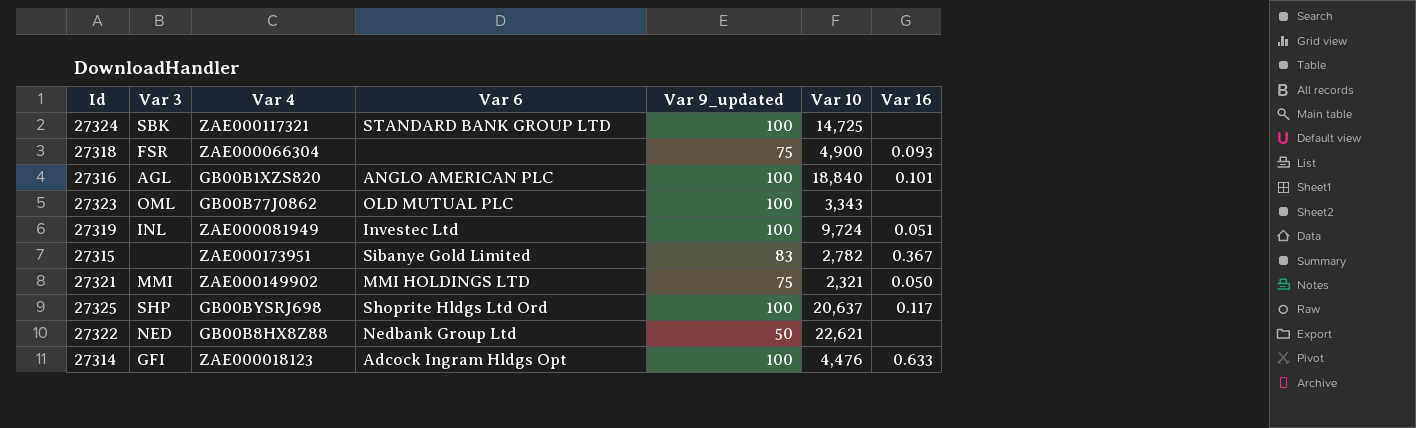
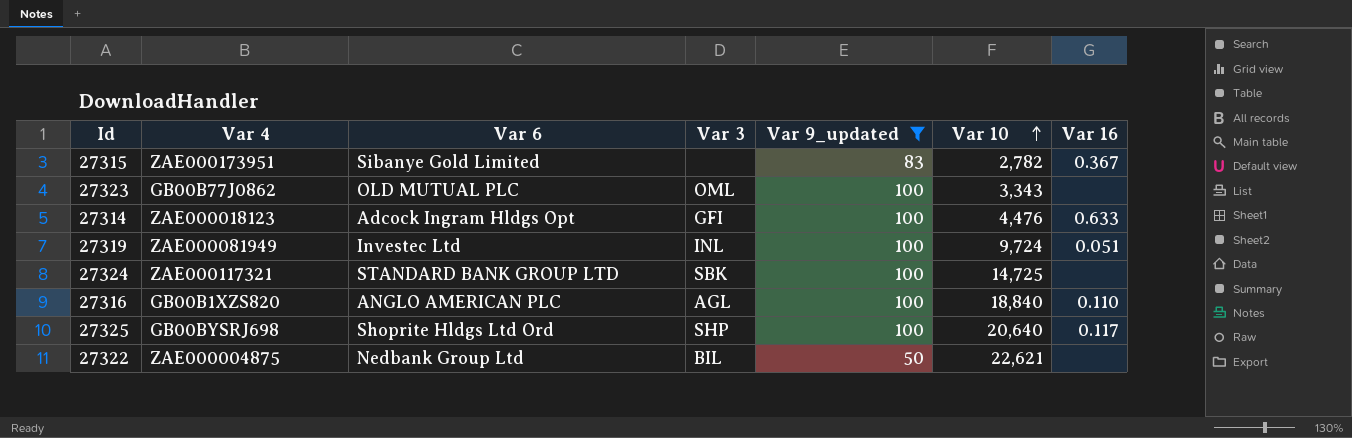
filter: none -> Var 9_updated != 75
row order: none -> Var 10 ascending
column Var 3 | position: 2 -> 4
27316 | Var 16: 0.101 -> 0.110
27325 | Var 10: 20,637 -> 20,640
27322 | Var 4: GB00B8HX8Z88 -> ZAE000004875
27322 | Var 3: NED -> BIL

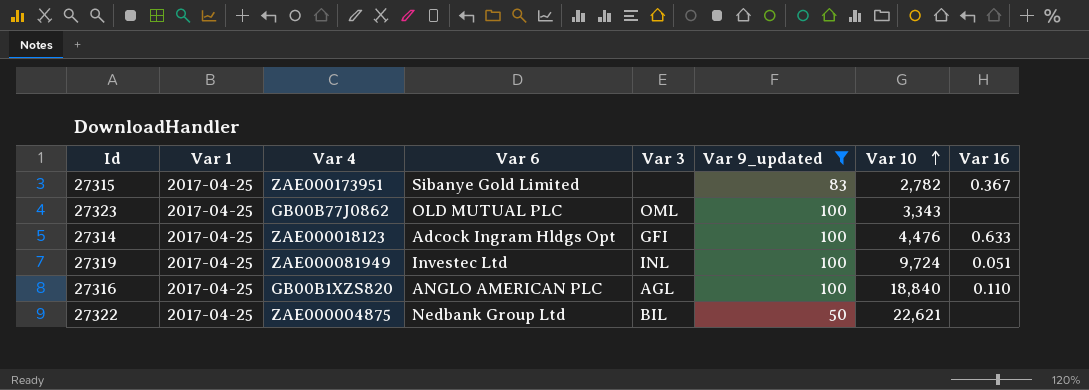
column Var 1 | position: none -> 2
row 27324: ZAE000117321 | STANDARD BANK GROUP LTD | SBK | 100 | 14,725 | none -> none
row 27325: GB00BYSRJ698 | Shoprite Hldgs Ltd Ord | SHP | 100 | 20,640 | 0.117 -> none

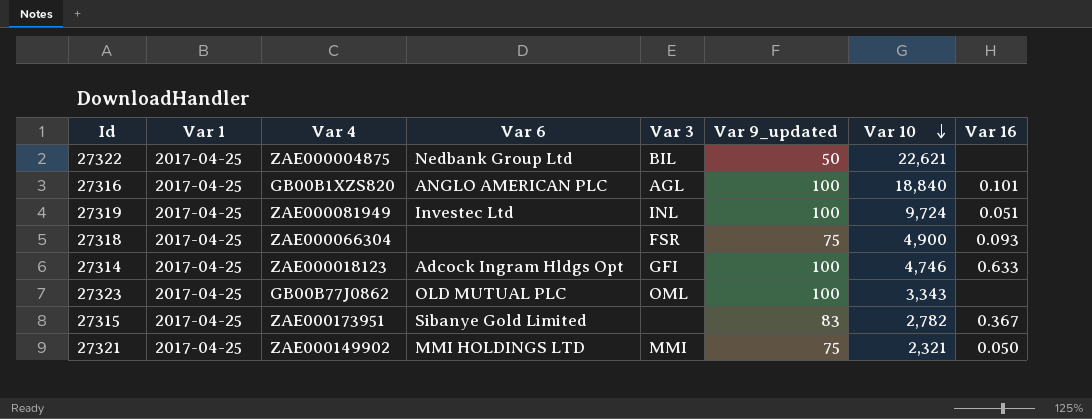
filter: Var 9_updated != 75 -> none
row order: Var 10 ascending -> Var 10 descending
27316 | Var 16: 0.110 -> 0.101
27314 | Var 10: 4,476 -> 4,746

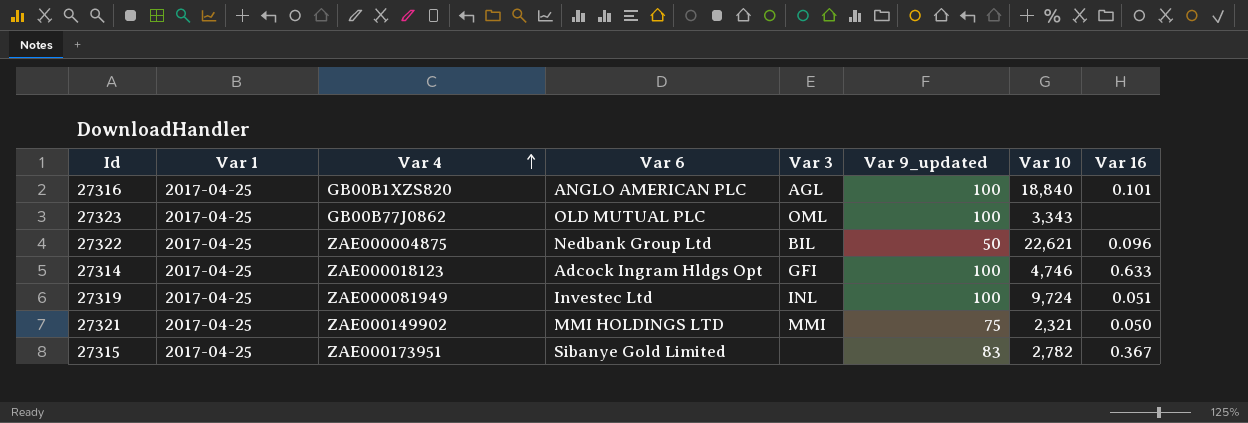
row order: Var 10 descending -> Var 4 ascending
row 27318: 2017-04-25 | ZAE000066304 | none | FSR | 75 | 4,900 | 0.093 -> none
27322 | Var 16: none -> 0.096

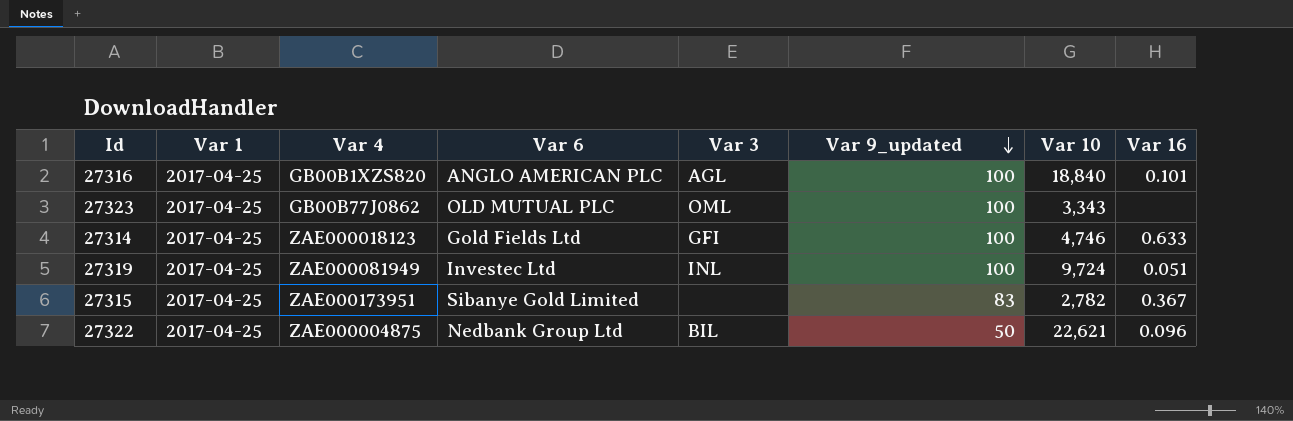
row order: Var 4 ascending -> Var 9_updated descending
row 27321: 2017-04-25 | ZAE000149902 | MMI HOLDINGS LTD | MMI | 75 | 2,321 | 0.050 -> none
27314 | Var 6: Adcock Ingram Hldgs Opt -> Gold Fields Ltd

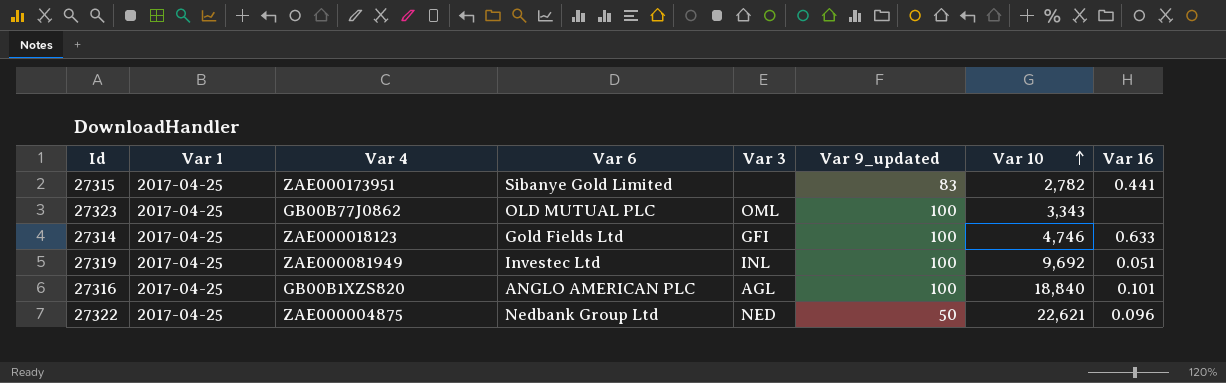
row order: Var 9_updated descending -> Var 10 ascending
27315 | Var 16: 0.367 -> 0.441
27319 | Var 10: 9,724 -> 9,692
27322 | Var 3: BIL -> NED

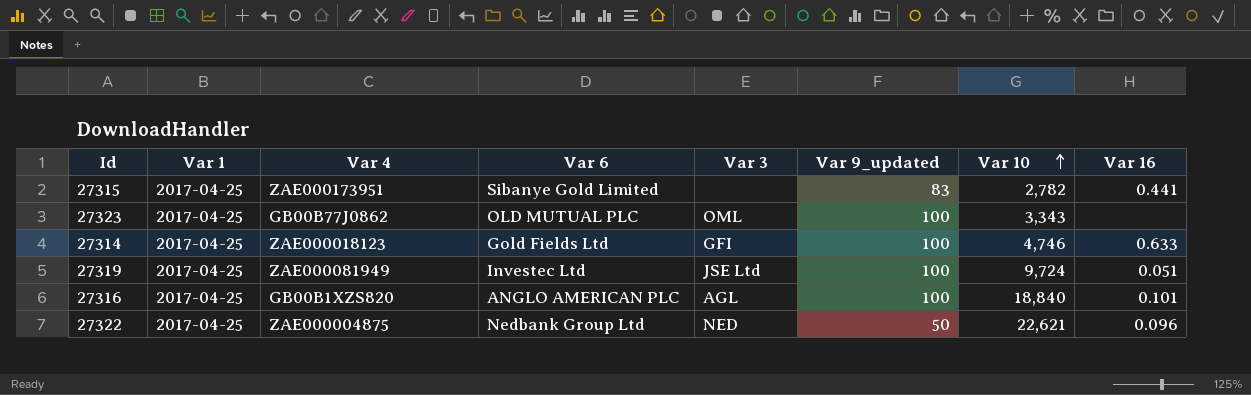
27319 | Var 3: INL -> JSE Ltd
27319 | Var 10: 9,692 -> 9,724

